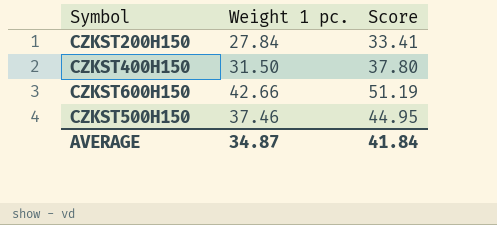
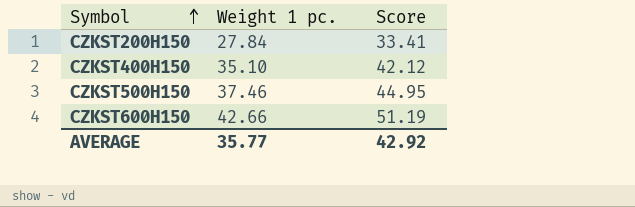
row order: none -> Symbol ascending
CZKST400H150 | Weight 1 pc.: 31.50 -> 35.10
CZKST400H150 | Score: 37.80 -> 42.12
AVERAGE | Weight 1 pc.: 34.87 -> 35.77
AVERAGE | Score: 41.84 -> 42.92

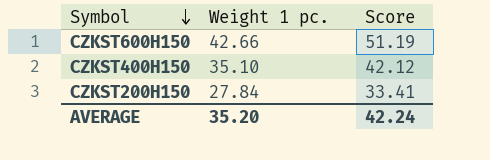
row order: Symbol ascending -> Symbol descending
row CZKST500H150: 37.46 | 44.95 -> none
AVERAGE | Weight 1 pc.: 35.77 -> 35.20
AVERAGE | Score: 42.92 -> 42.24

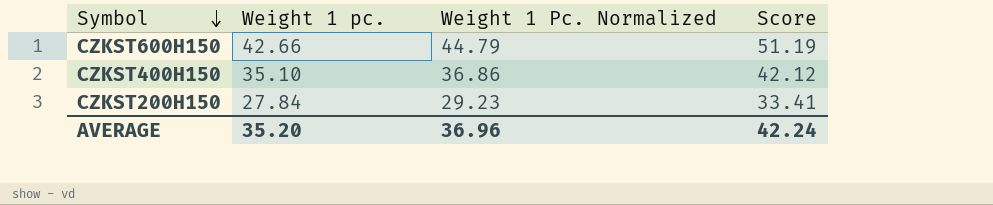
column Weight 1 Pc. Normalized | formula: none -> [Weight 1 pc.] * 1.05

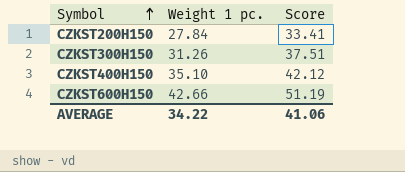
row order: Symbol descending -> Symbol ascending
column Weight 1 Pc. Normalized | formula: [Weight 1 pc.] * 1.05 -> none
row CZKST300H150: none -> 31.26 | 37.51
AVERAGE | Weight 1 pc.: 35.20 -> 34.22
AVERAGE | Score: 42.24 -> 41.06

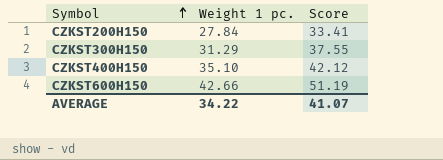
CZKST300H150 | Weight 1 pc.: 31.26 -> 31.29
CZKST300H150 | Score: 37.51 -> 37.55
AVERAGE | Score: 41.06 -> 41.07

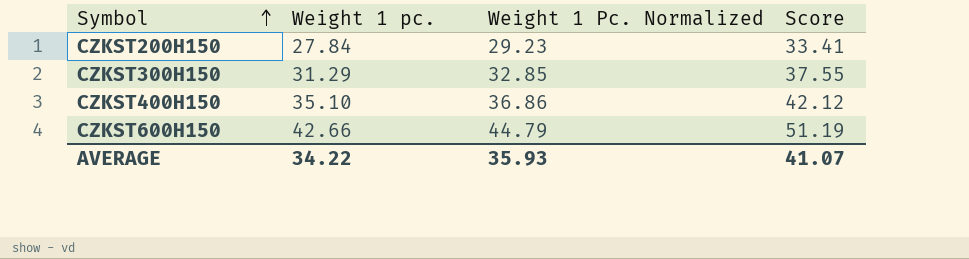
column Weight 1 Pc. Normalized | formula: none -> [Weight 1 pc.] * 1.05

